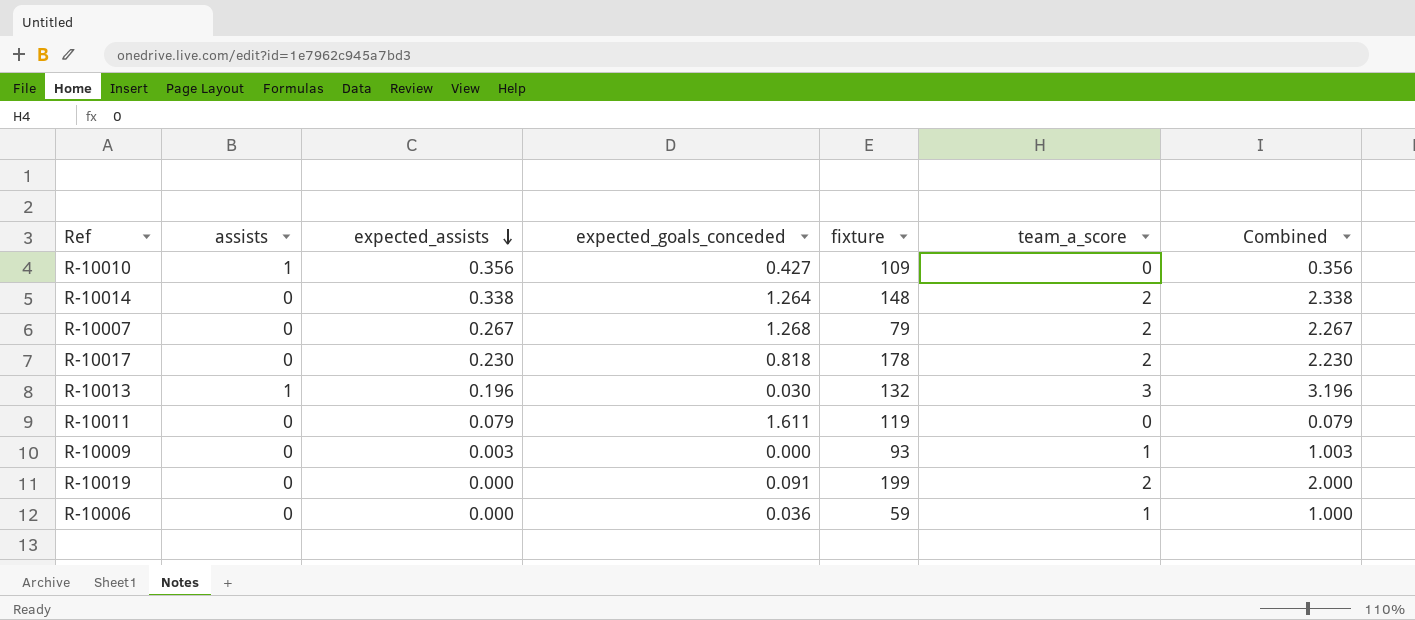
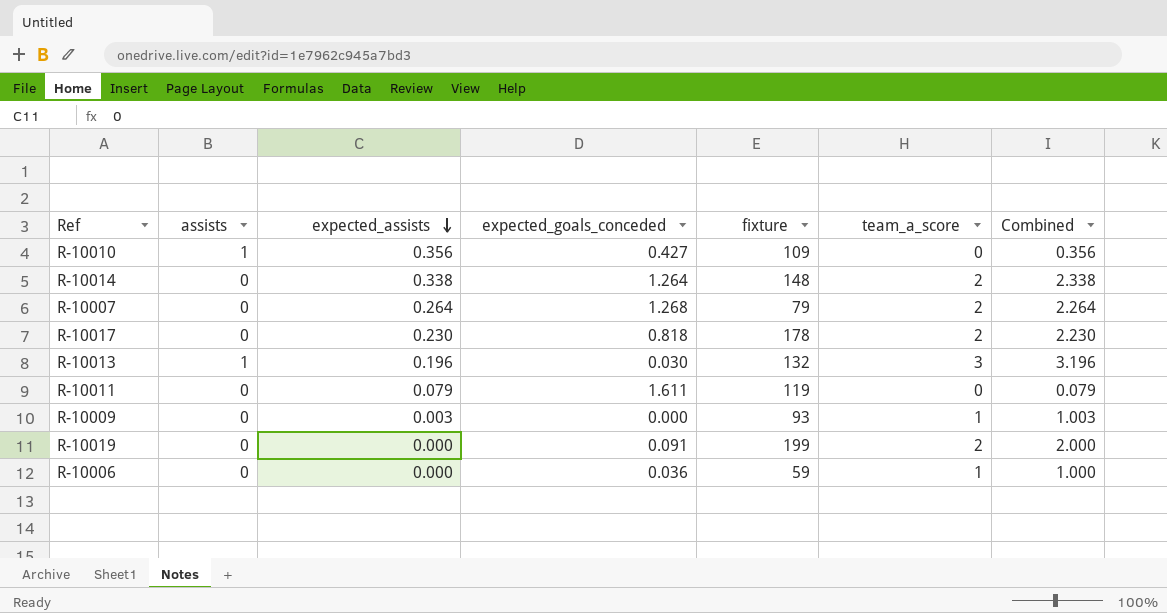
R-10007 | expected_assists: 0.267 -> 0.264
R-10007 | Combined: 2.267 -> 2.264

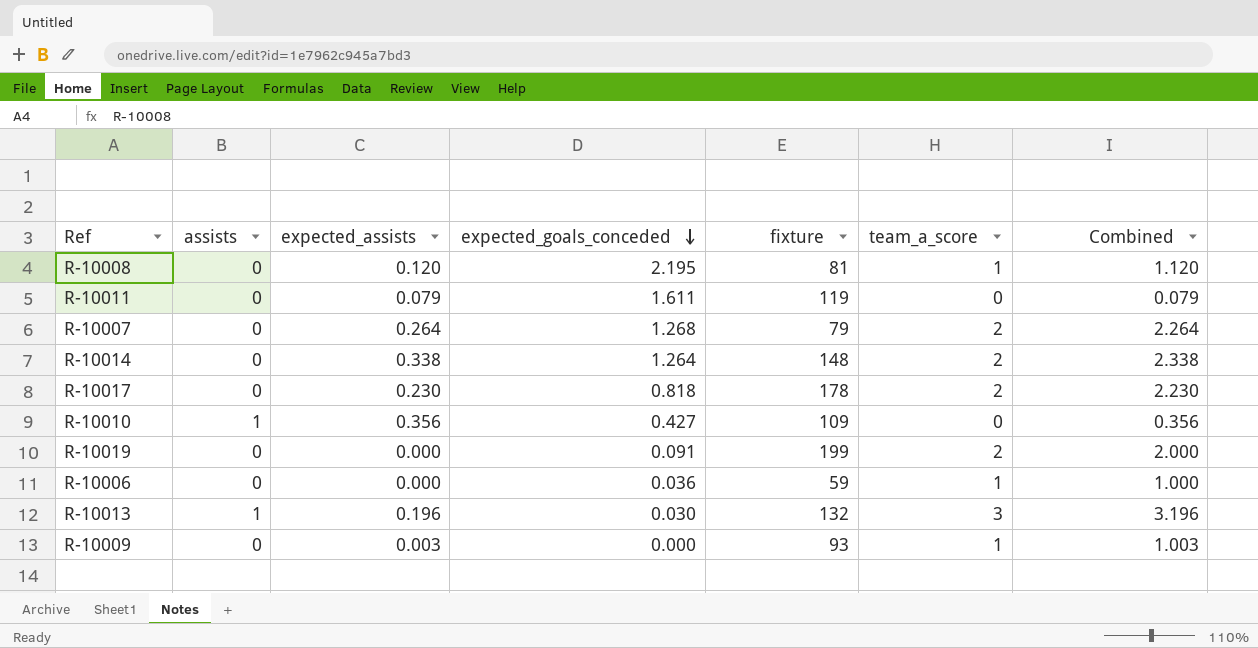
row order: expected_assists descending -> expected_goals_conceded descending
row R-10008: none -> 0 | 0.120 | 2.195 | 81 | 1 | 1.120

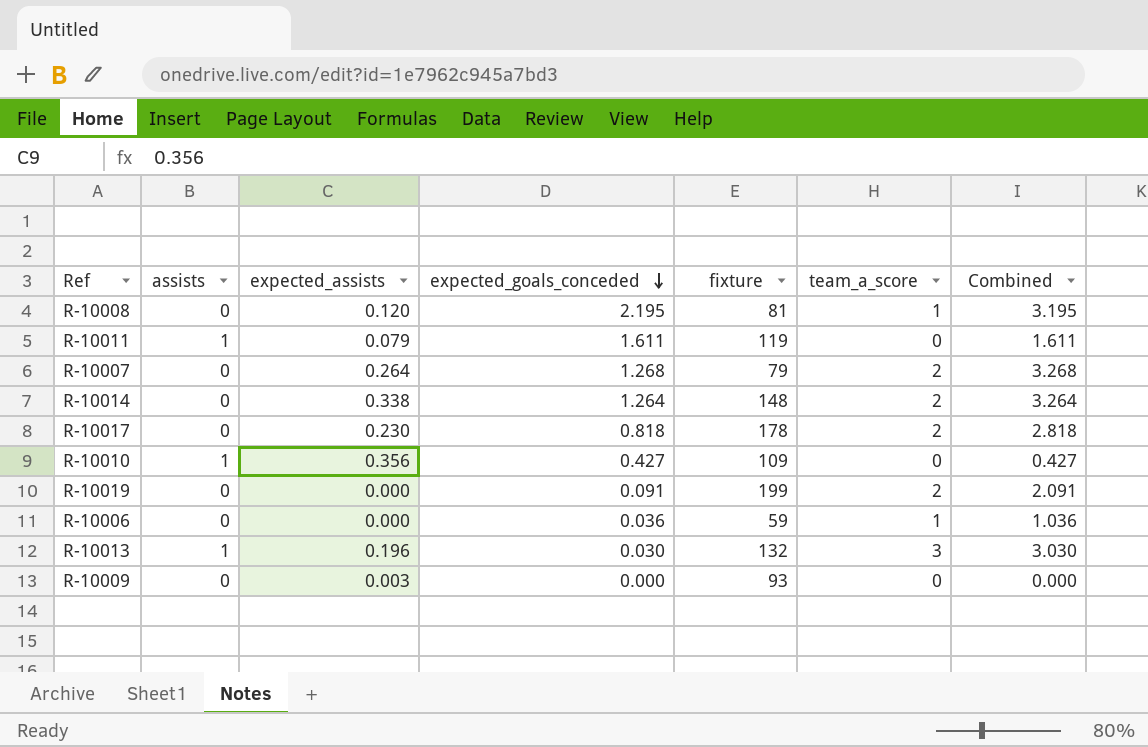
column Combined | formula: [expected_assists] + [team_a_score] -> [expected_goals_conceded] + [team_a_score]
R-10011 | assists: 0 -> 1
R-10009 | team_a_score: 1 -> 0

